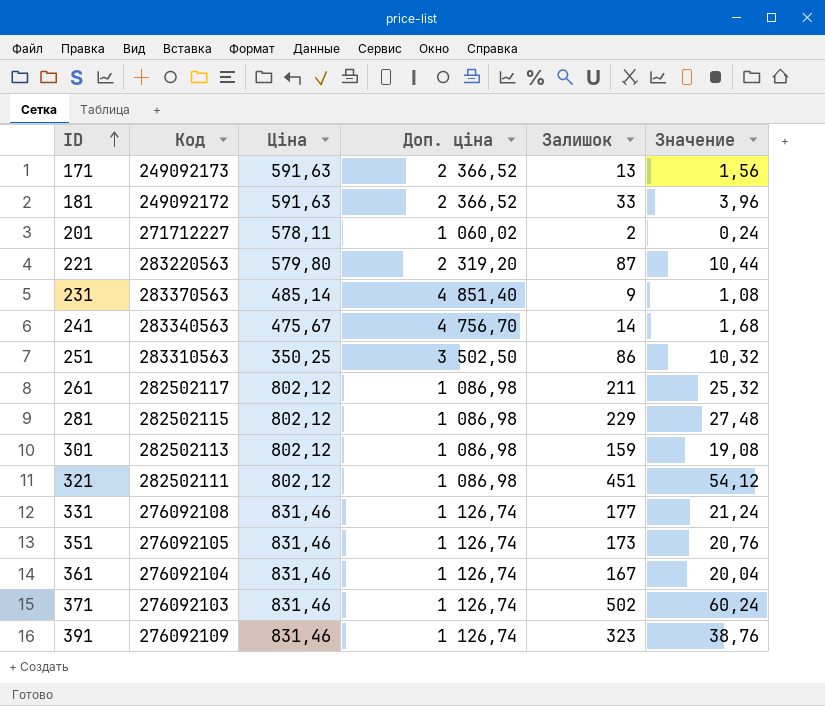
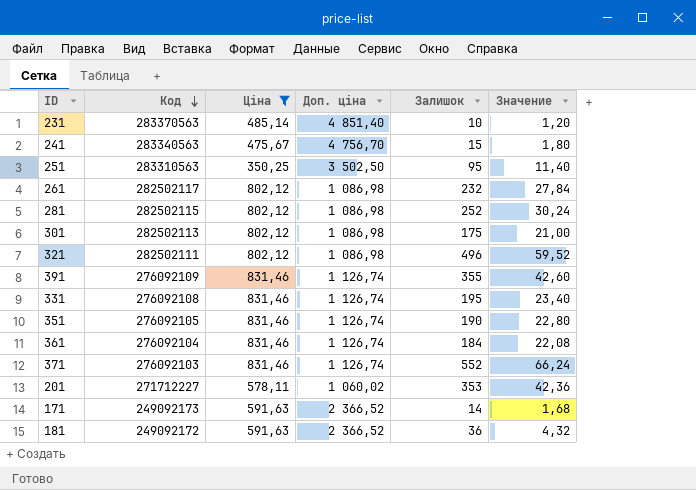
filter: none -> Ціна != 579,80
row order: ID ascending -> Код descending
231 | Залишок: 9 -> 10
231 | Значение: 1,08 -> 1,20
241 | Залишок: 14 -> 15
241 | Значение: 1,68 -> 1,80
251 | Залишок: 86 -> 95
251 | Значение: 10,32 -> 11,40
261 | Залишок: 211 -> 232
261 | Значение: 25,32 -> 27,84
281 | Залишок: 229 -> 252
281 | Значение: 27,48 -> 30,24
301 | Залишок: 159 -> 175
301 | Значение: 19,08 -> 21,00
321 | Залишок: 451 -> 496
321 | Значение: 54,12 -> 59,52
391 | Залишок: 323 -> 355
391 | Значение: 38,76 -> 42,60
331 | Залишок: 177 -> 195
331 | Значение: 21,24 -> 23,40
351 | Залишок: 173 -> 190
351 | Значение: 20,76 -> 22,80
361 | Залишок: 167 -> 184
361 | Значение: 20,04 -> 22,08
371 | Залишок: 502 -> 552
371 | Значение: 60,24 -> 66,24
201 | Залишок: 2 -> 353
201 | Значение: 0,24 -> 42,36
171 | Залишок: 13 -> 14
171 | Значение: 1,56 -> 1,68
181 | Залишок: 33 -> 36
181 | Значение: 3,96 -> 4,32

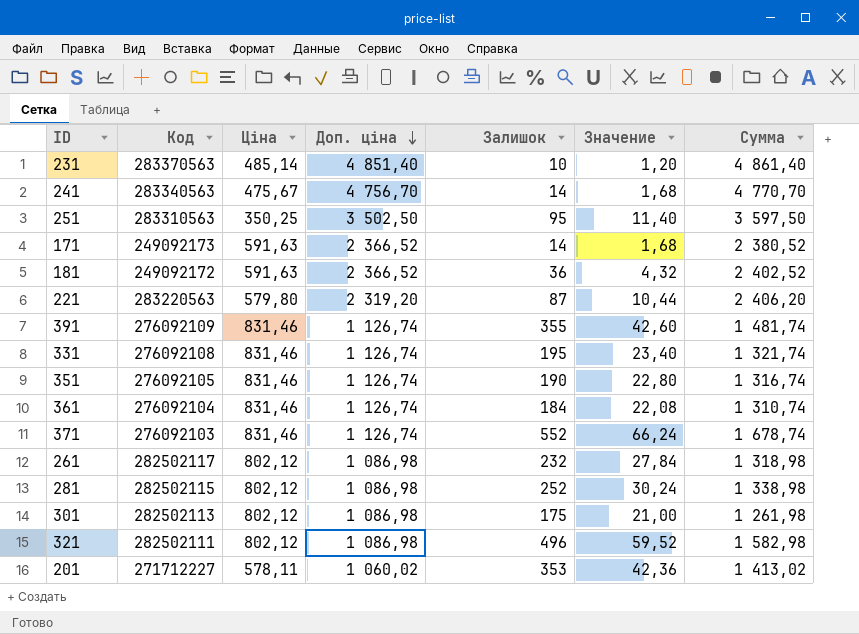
filter: Ціна != 579,80 -> none
row order: Код descending -> Доп. ціна descending
column Сумма | formula: none -> [Доп. ціна] + [Залишок]
241 | Залишок: 15 -> 14
241 | Значение: 1,80 -> 1,68

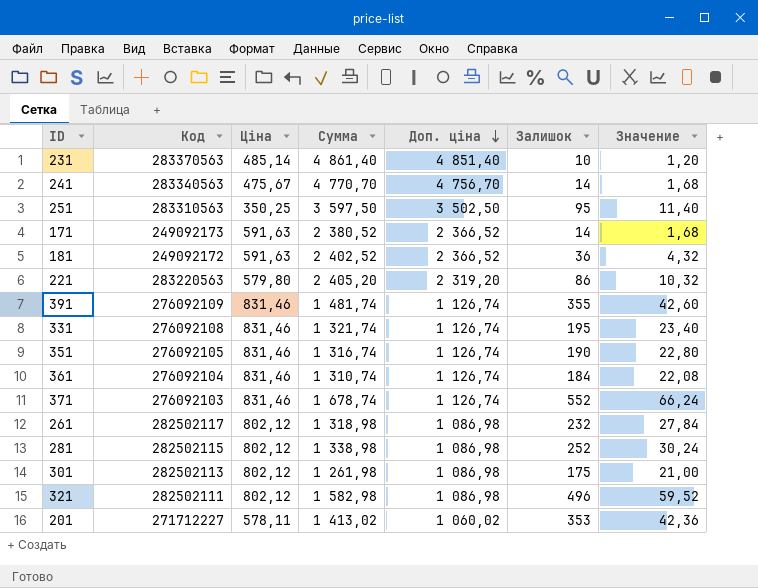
column Сумма | position: 7 -> 4
221 | Сумма: 2 406,20 -> 2 405,20
221 | Залишок: 87 -> 86
221 | Значение: 10,44 -> 10,32

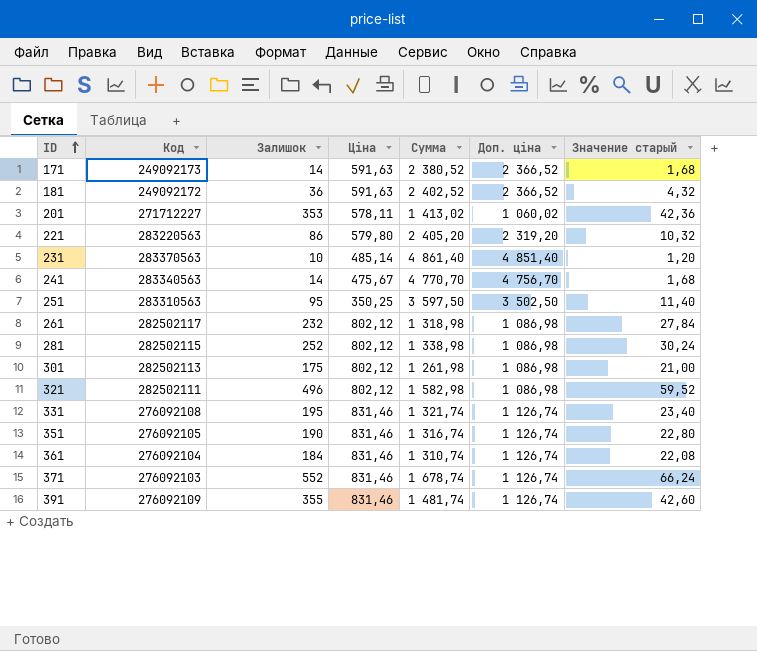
row order: Доп. ціна descending -> ID ascending
column Залишок | position: 6 -> 3
column name: Значение -> Значение старый

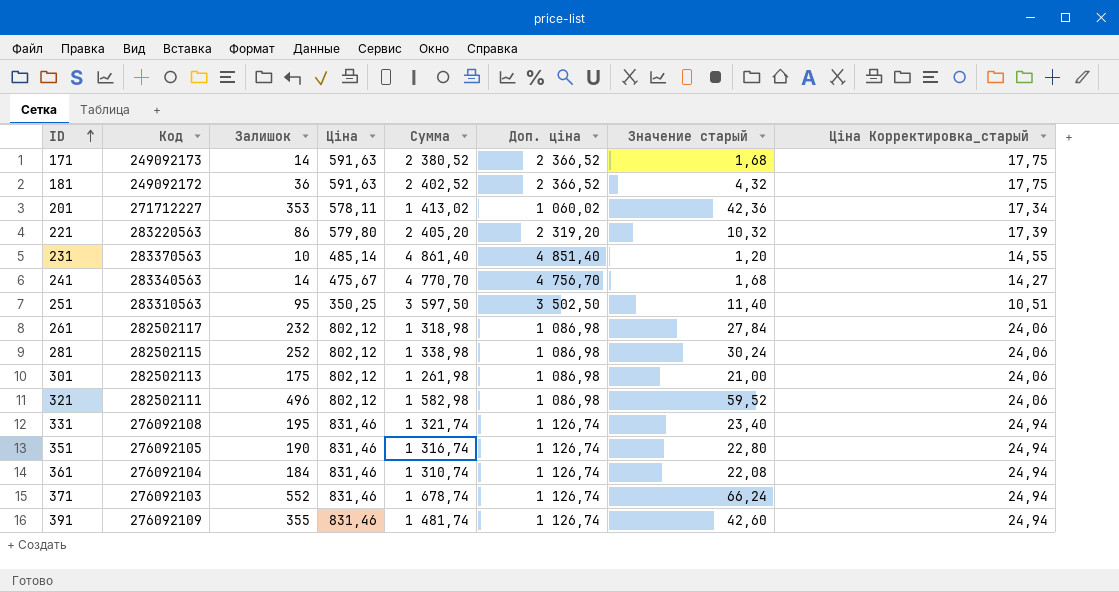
column Ціна Корректировка_старый | formula: none -> [Ціна] * 0,03

